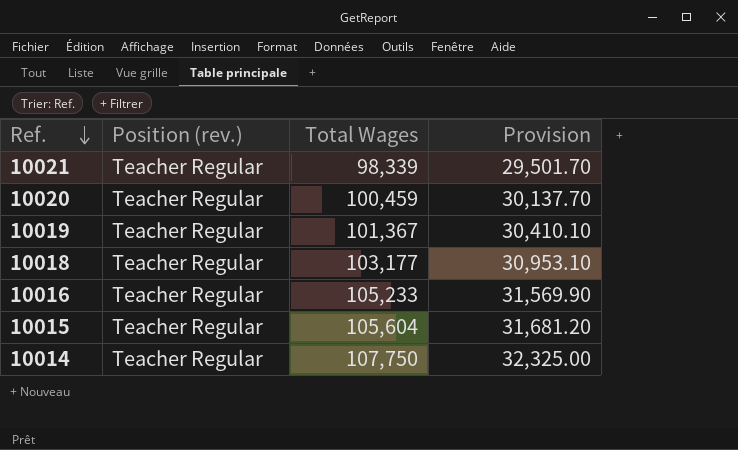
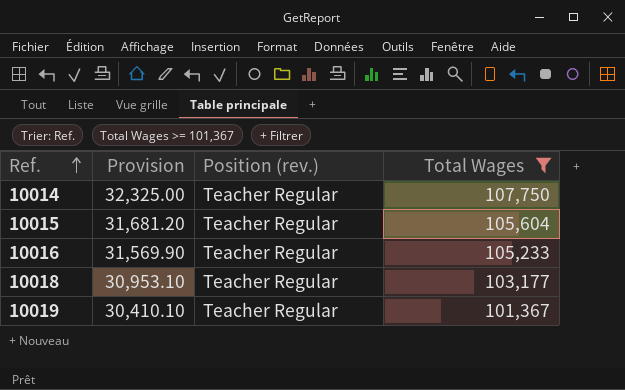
filter: none -> Total Wages >= 101,367
row order: Ref. descending -> Ref. ascending
column Provision | position: 4 -> 2

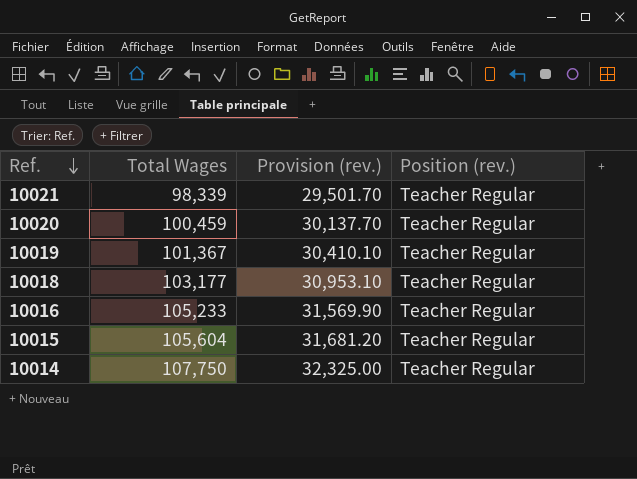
filter: Total Wages >= 101,367 -> none
row order: Ref. ascending -> Ref. descending
column Total Wages | position: 4 -> 2
column name: Provision -> Provision (rev.)

